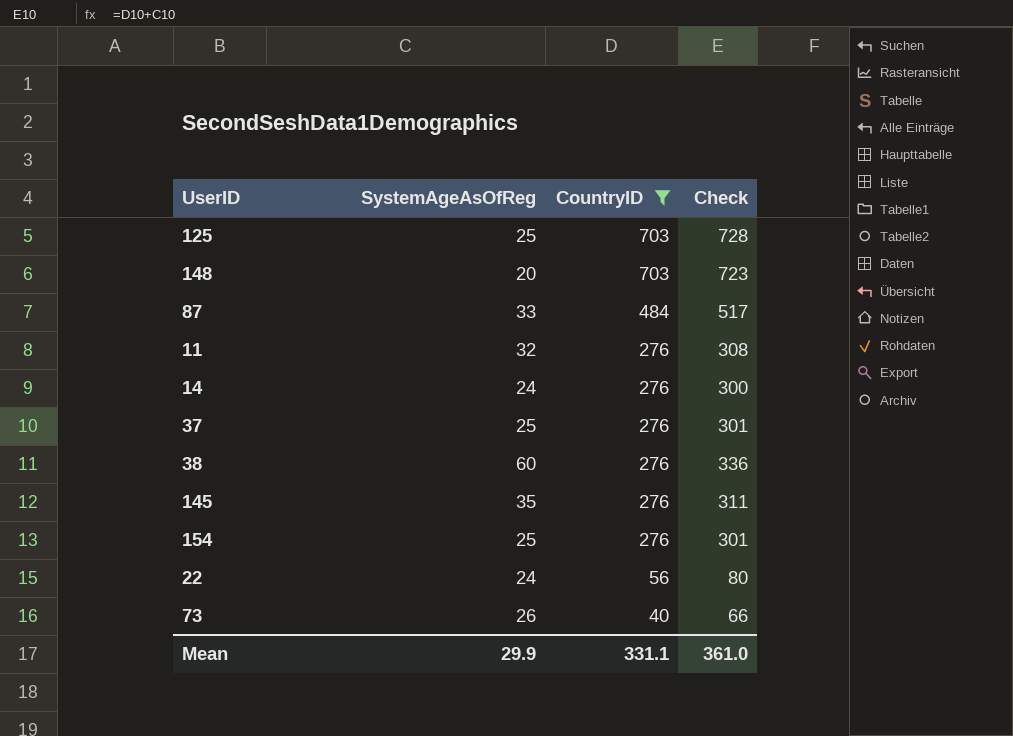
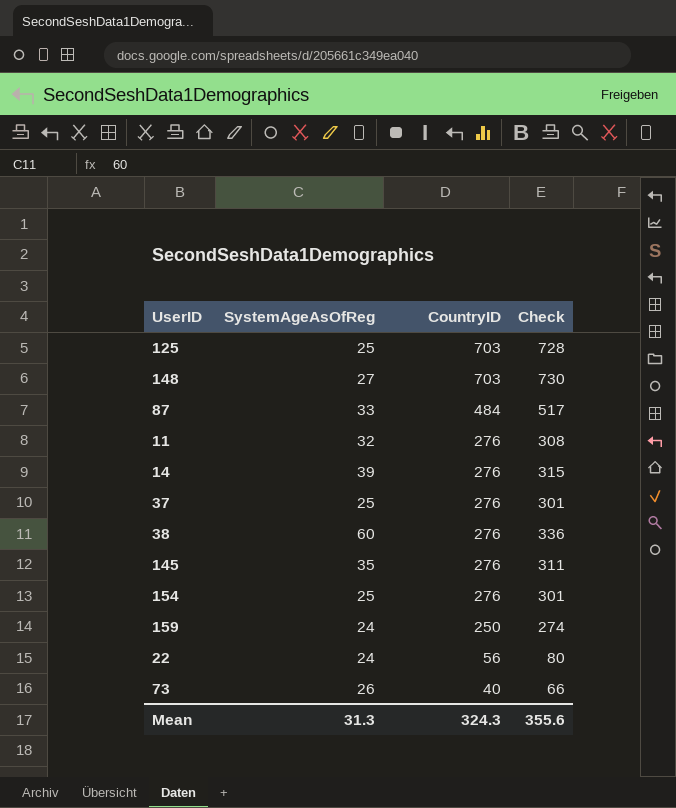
filter: CountryID != 250 -> none
148 | SystemAgeAsOfReg: 20 -> 27
148 | Check: 723 -> 730
14 | SystemAgeAsOfReg: 24 -> 39
14 | Check: 300 -> 315
Mean | SystemAgeAsOfReg: 29.9 -> 31.3
Mean | CountryID: 331.1 -> 324.3
Mean | Check: 361.0 -> 355.6

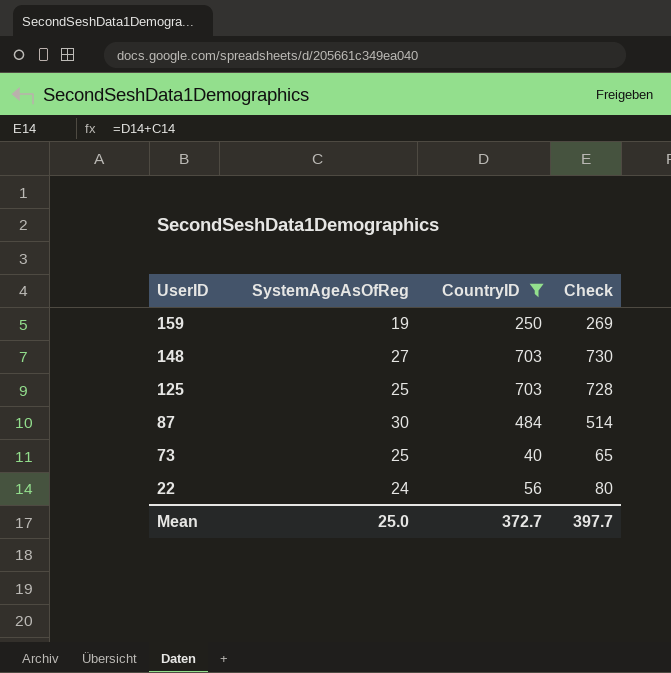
filter: none -> CountryID != 276
row order: CountryID descending -> UserID descending
159 | SystemAgeAsOfReg: 24 -> 19
159 | Check: 274 -> 269
87 | SystemAgeAsOfReg: 33 -> 30
87 | Check: 517 -> 514
73 | SystemAgeAsOfReg: 26 -> 25
73 | Check: 66 -> 65
Mean | SystemAgeAsOfReg: 31.3 -> 25.0
Mean | CountryID: 324.3 -> 372.7
Mean | Check: 355.6 -> 397.7

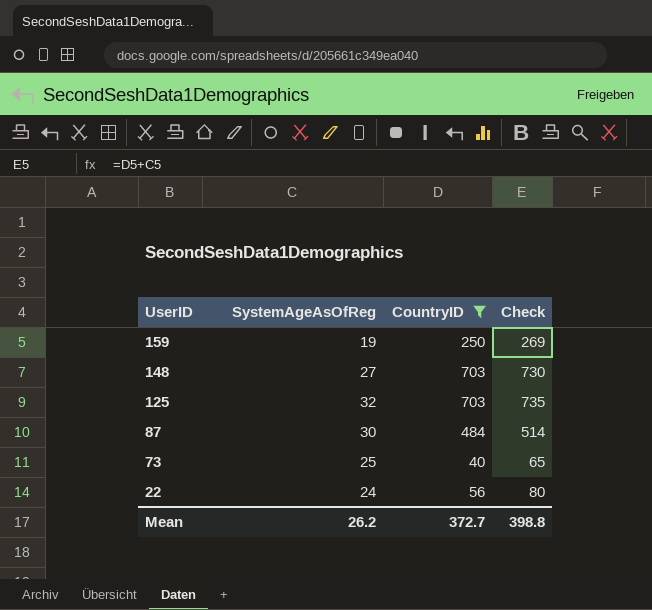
125 | SystemAgeAsOfReg: 25 -> 32
125 | Check: 728 -> 735
Mean | SystemAgeAsOfReg: 25.0 -> 26.2
Mean | Check: 397.7 -> 398.8

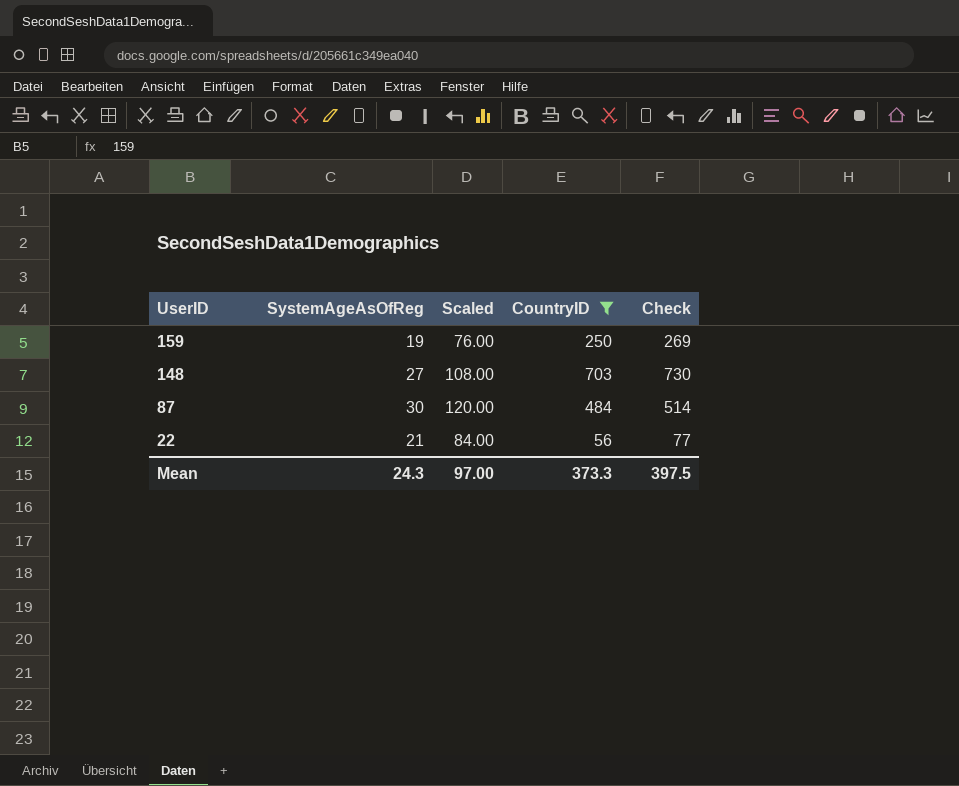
column Scaled | formula: none -> [SystemAgeAsOfReg] * 4
row 125: 32 | 703 | 735 -> none
row 73: 25 | 40 | 65 -> none
22 | SystemAgeAsOfReg: 24 -> 21
22 | Check: 80 -> 77
Mean | SystemAgeAsOfReg: 26.2 -> 24.3
Mean | CountryID: 372.7 -> 373.3
Mean | Check: 398.8 -> 397.5

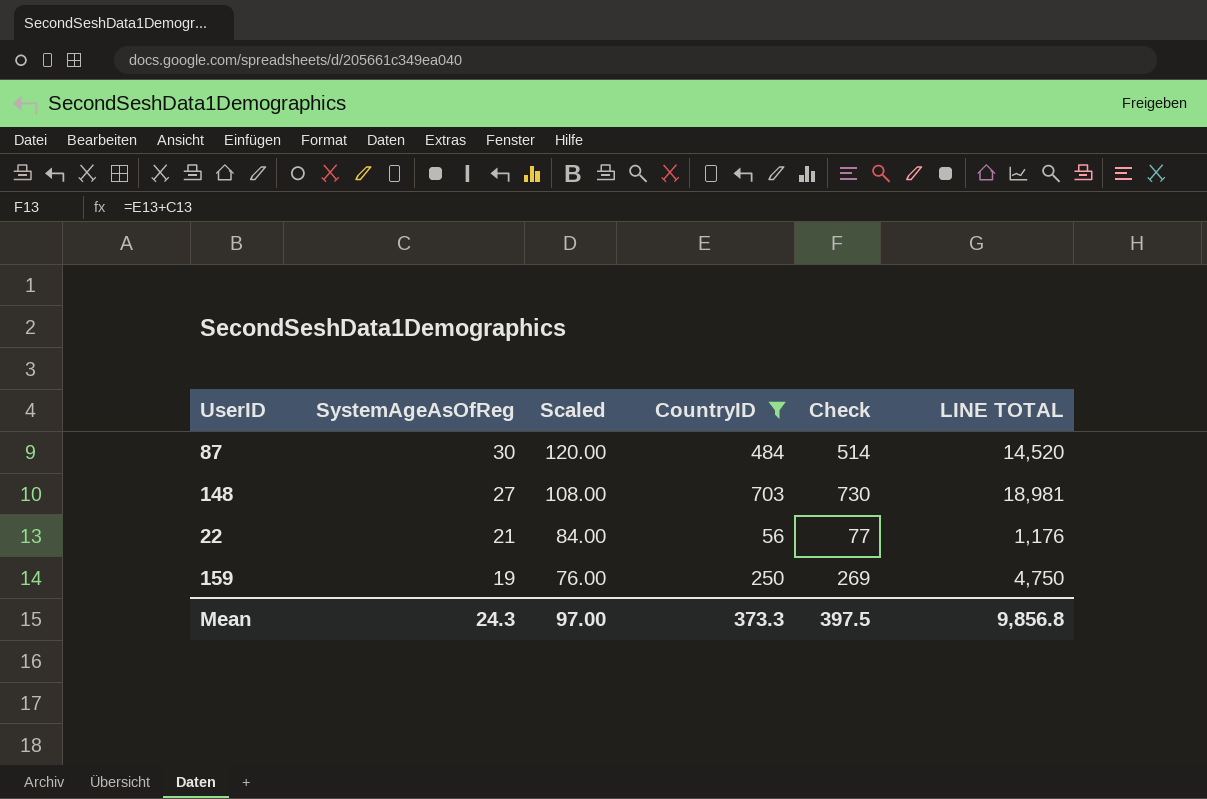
row order: UserID descending -> SystemAgeAsOfReg descending
column LINE TOTAL | formula: none -> [SystemAgeAsOfReg] * [CountryID]

